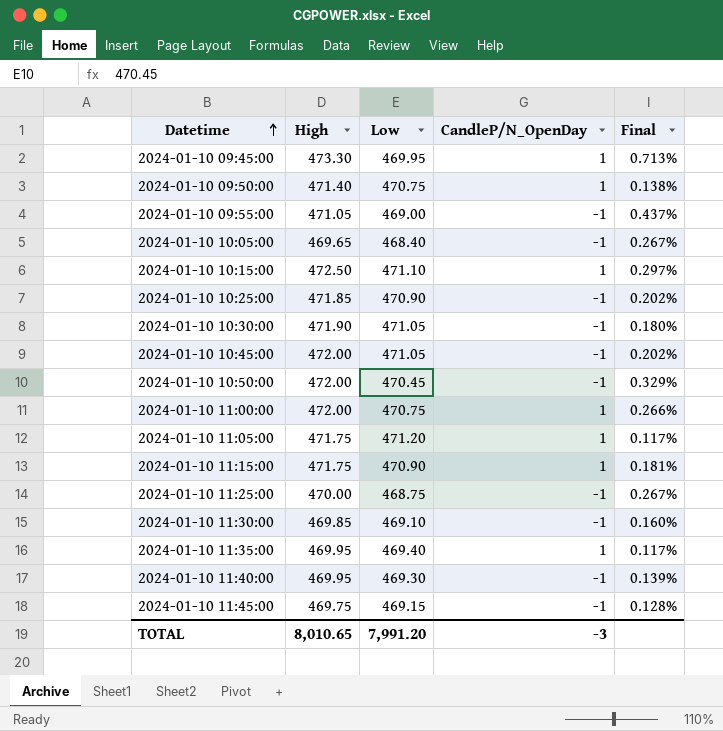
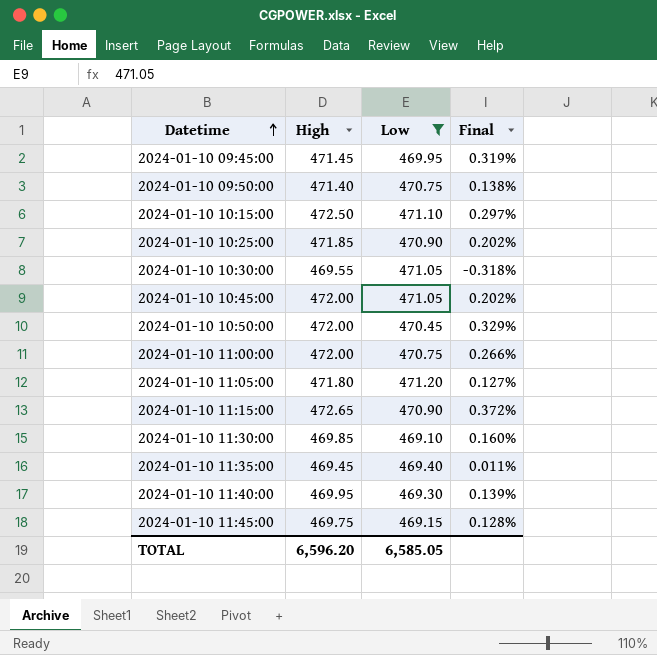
filter: none -> Low >= 469.10
column CandleP/N_OpenDay | position: 4 -> none
2024-01-10 09:45:00 | High: 473.30 -> 471.45
2024-01-10 09:45:00 | Final: 0.713% -> 0.319%
2024-01-10 10:30:00 | High: 471.90 -> 469.55
2024-01-10 10:30:00 | Final: 0.180% -> -0.318%
2024-01-10 11:05:00 | High: 471.75 -> 471.80
2024-01-10 11:05:00 | Final: 0.117% -> 0.127%
2024-01-10 11:15:00 | High: 471.75 -> 472.65
2024-01-10 11:15:00 | Final: 0.181% -> 0.372%
2024-01-10 11:35:00 | High: 469.95 -> 469.45
2024-01-10 11:35:00 | Final: 0.117% -> 0.011%
TOTAL | High: 8,010.65 -> 6,596.20
TOTAL | Low: 7,991.20 -> 6,585.05

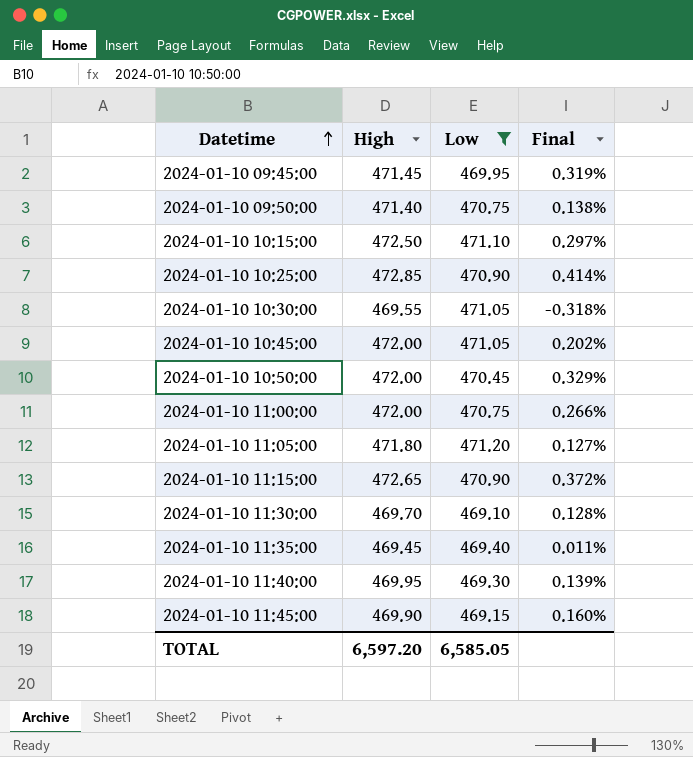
2024-01-10 10:25:00 | High: 471.85 -> 472.85
2024-01-10 10:25:00 | Final: 0.202% -> 0.414%
2024-01-10 11:30:00 | High: 469.85 -> 469.70
2024-01-10 11:30:00 | Final: 0.160% -> 0.128%
2024-01-10 11:45:00 | High: 469.75 -> 469.90
2024-01-10 11:45:00 | Final: 0.128% -> 0.160%
TOTAL | High: 6,596.20 -> 6,597.20

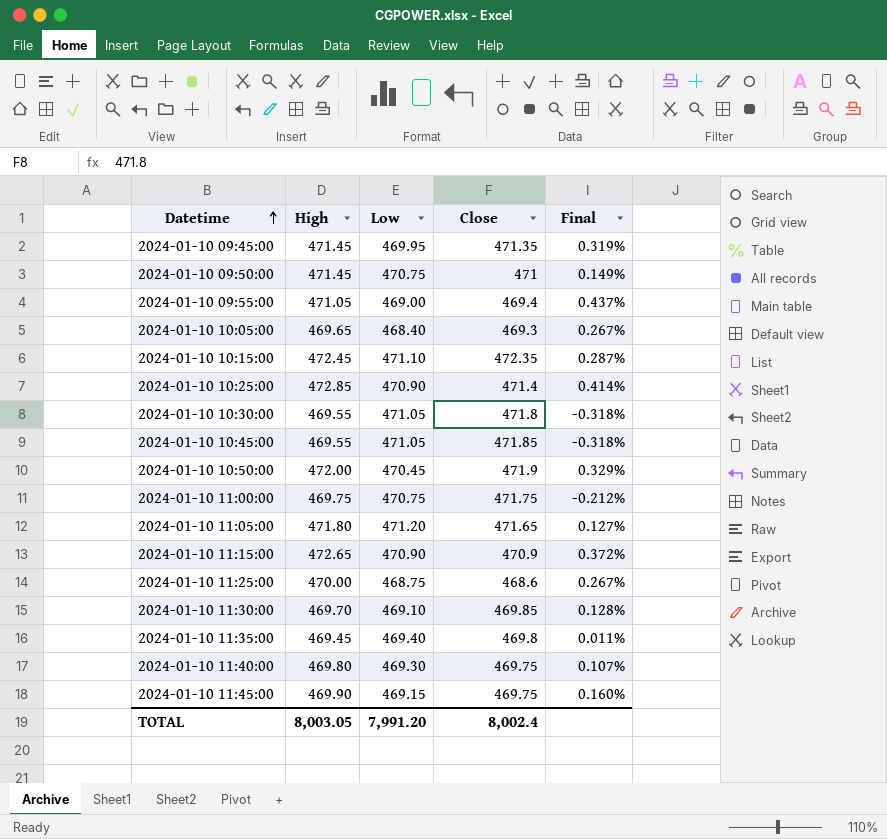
filter: Low >= 469.10 -> none
column Close | position: none -> 4
2024-01-10 09:50:00 | High: 471.40 -> 471.45
2024-01-10 09:50:00 | Final: 0.138% -> 0.149%
2024-01-10 10:15:00 | High: 472.50 -> 472.45
2024-01-10 10:15:00 | Final: 0.297% -> 0.287%
2024-01-10 10:45:00 | High: 472.00 -> 469.55
2024-01-10 10:45:00 | Final: 0.202% -> -0.318%
2024-01-10 11:00:00 | High: 472.00 -> 469.75
2024-01-10 11:00:00 | Final: 0.266% -> -0.212%
2024-01-10 11:40:00 | High: 469.95 -> 469.80
2024-01-10 11:40:00 | Final: 0.139% -> 0.107%
TOTAL | High: 6,597.20 -> 8,003.05
TOTAL | Low: 6,585.05 -> 7,991.20

